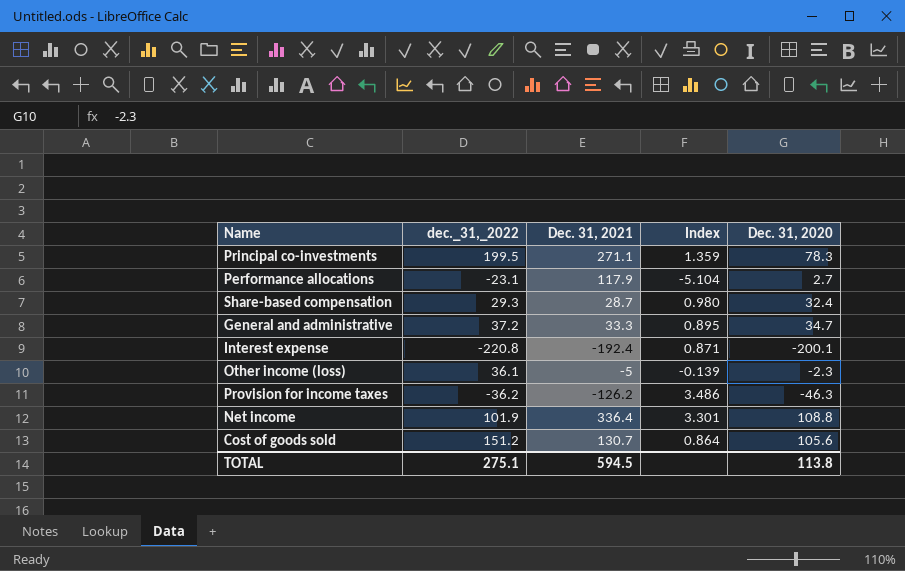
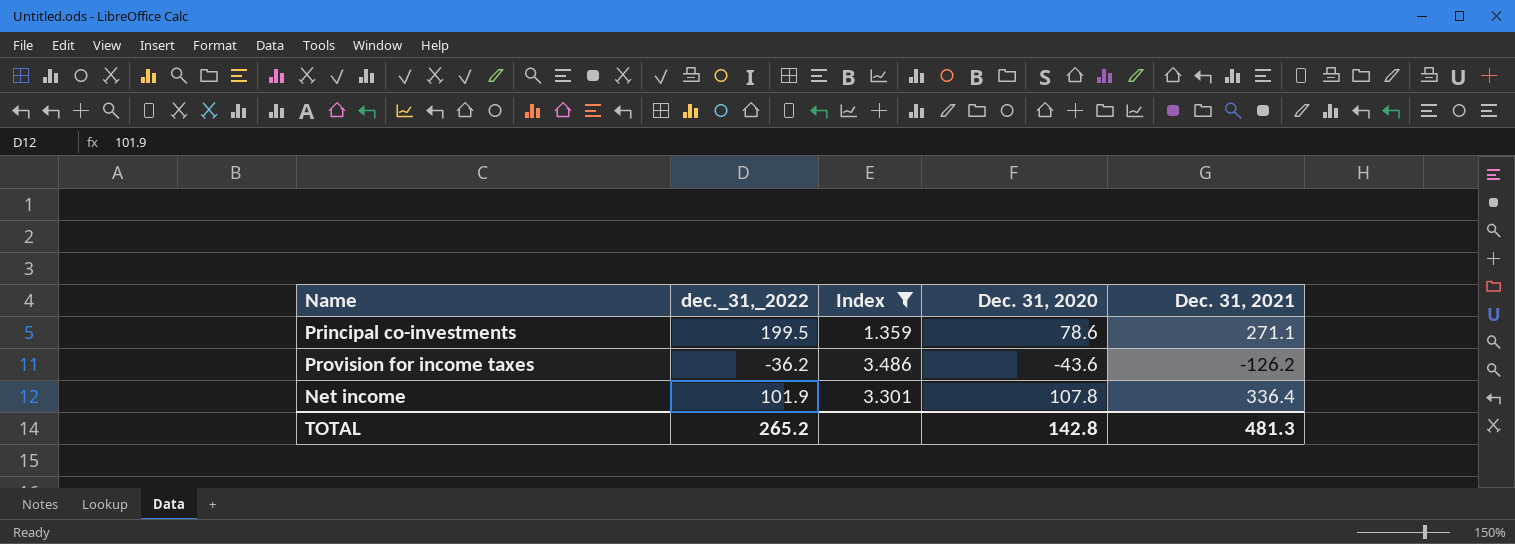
filter: none -> Index >= 1.359
column Dec. 31, 2021 | position: 3 -> 5
Principal co-investments | Dec. 31, 2020: 78.3 -> 78.6
Provision for income taxes | Dec. 31, 2020: -46.3 -> -43.6
Net income | Dec. 31, 2020: 108.8 -> 107.8
TOTAL | dec._31,_2022: 275.1 -> 265.2
TOTAL | Dec. 31, 2020: 113.8 -> 142.8
TOTAL | Dec. 31, 2021: 594.5 -> 481.3

